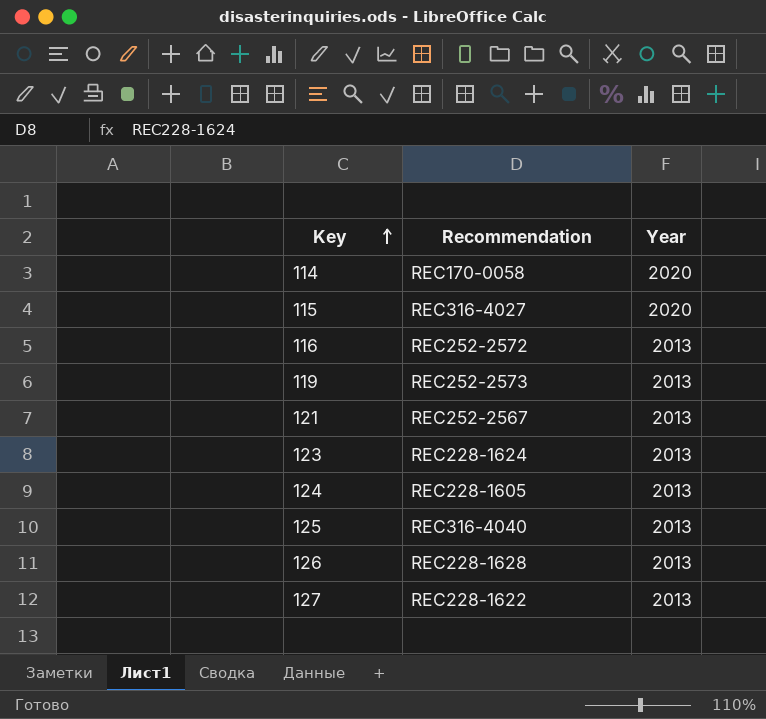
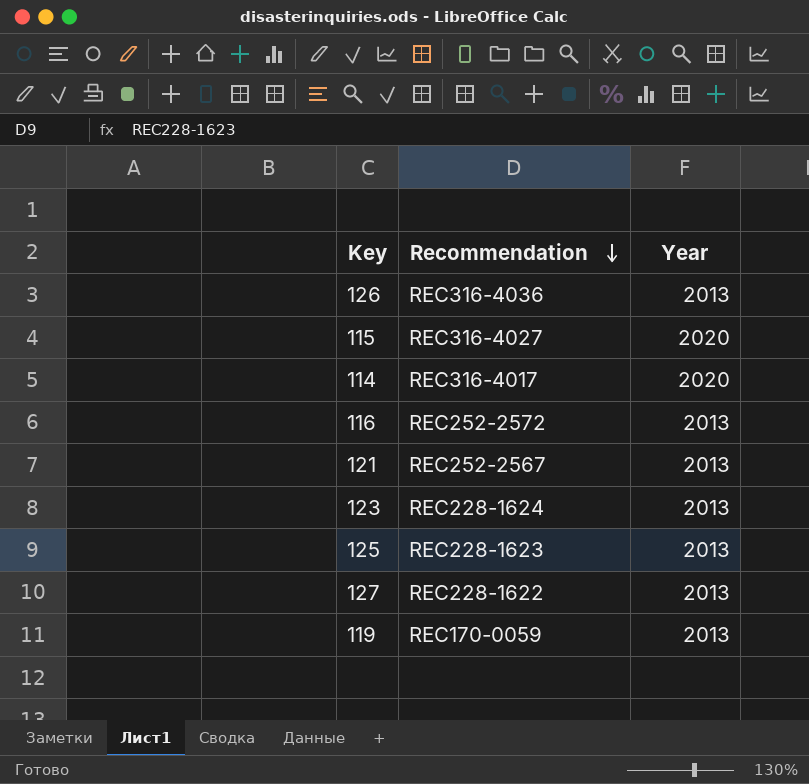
row order: Key ascending -> Recommendation descending
row 124: REC228-1605 | 2013 -> none
126 | Recommendation: REC228-1628 -> REC316-4036
114 | Recommendation: REC170-0058 -> REC316-4017
125 | Recommendation: REC316-4040 -> REC228-1623
119 | Recommendation: REC252-2573 -> REC170-0059

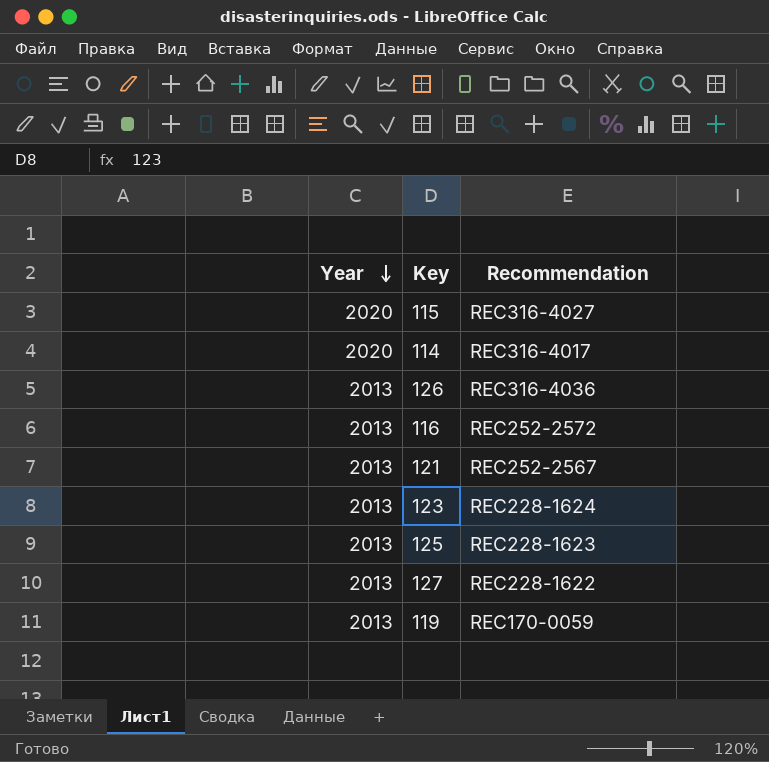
row order: Recommendation descending -> Year descending
column Year | position: 3 -> 1

